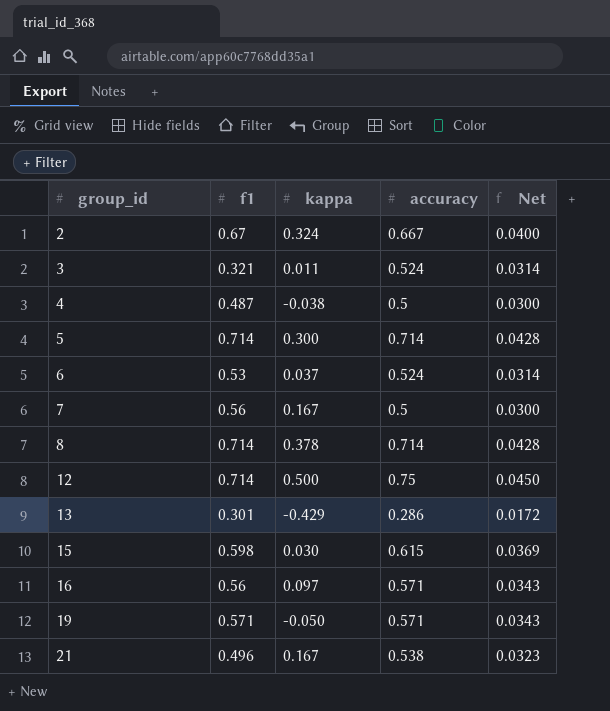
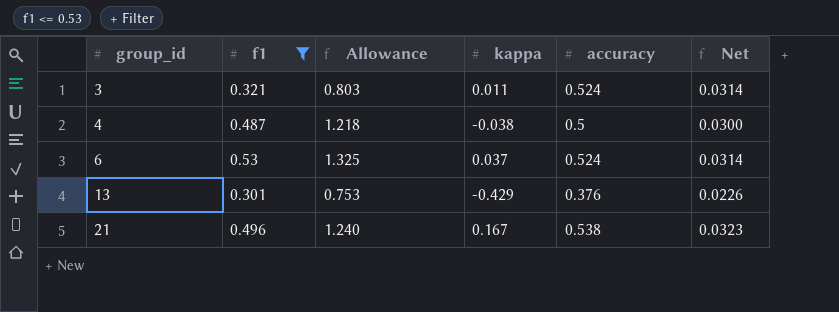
filter: none -> f1 <= 0.53
column Allowance | formula: none -> [f1] * 2.5
13 | accuracy: 0.286 -> 0.376
13 | Net: 0.0172 -> 0.0226

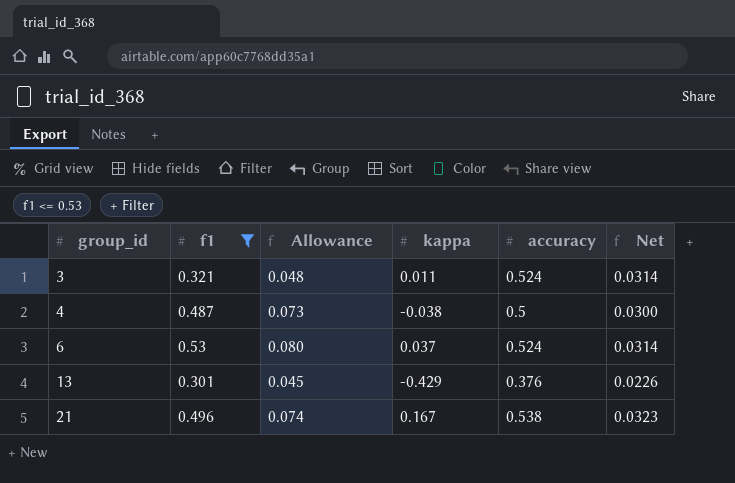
column Allowance | formula: [f1] * 2.5 -> [f1] * 0.15

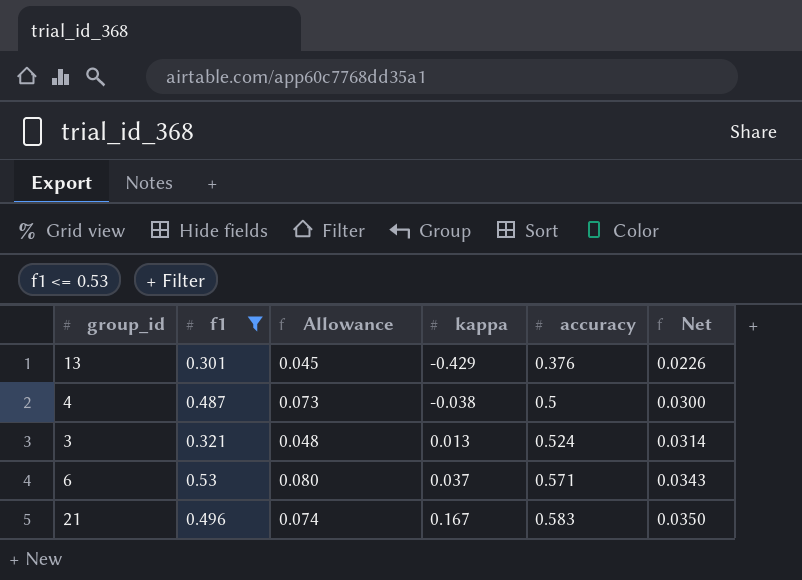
row order: group_id ascending -> kappa ascending
3 | kappa: 0.011 -> 0.013
6 | accuracy: 0.524 -> 0.571
6 | Net: 0.0314 -> 0.0343
21 | accuracy: 0.538 -> 0.583
21 | Net: 0.0323 -> 0.0350

